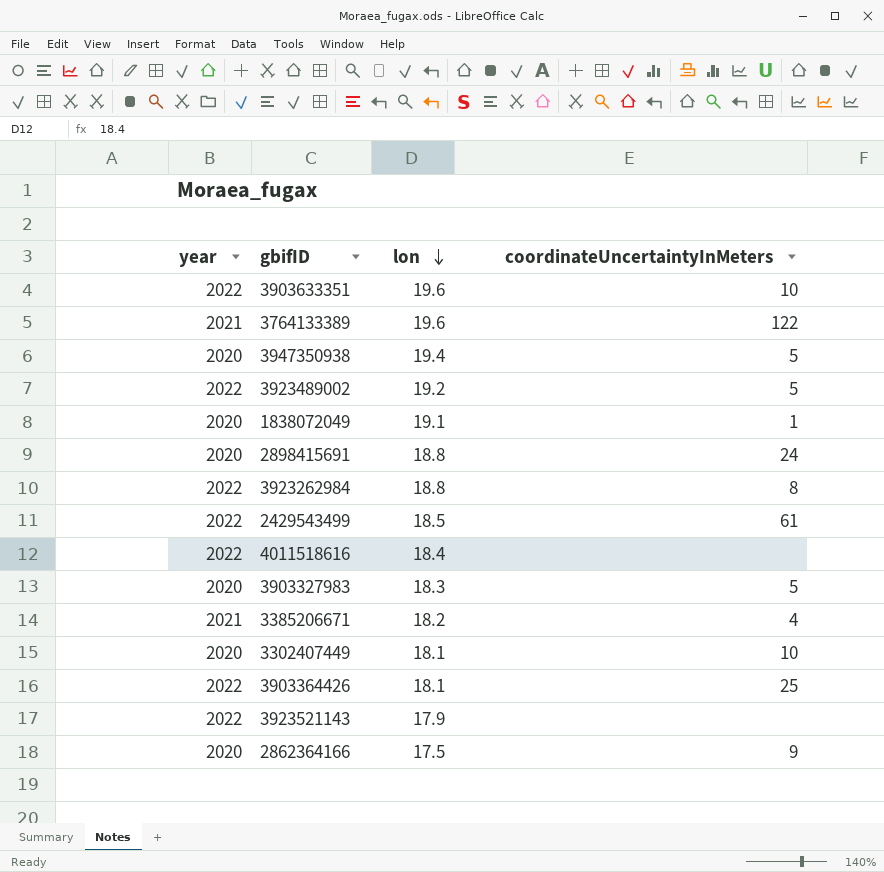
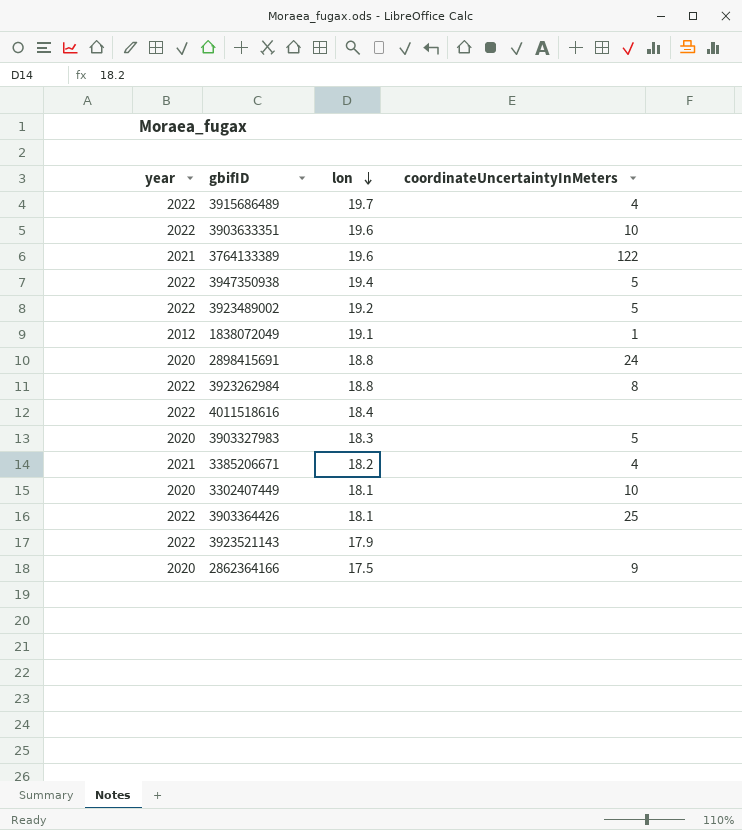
row 2429543499: 2022 | 18.5 | 61 -> none
row 3915686489: none -> 2022 | 19.7 | 4
3947350938 | year: 2020 -> 2022
1838072049 | year: 2020 -> 2012

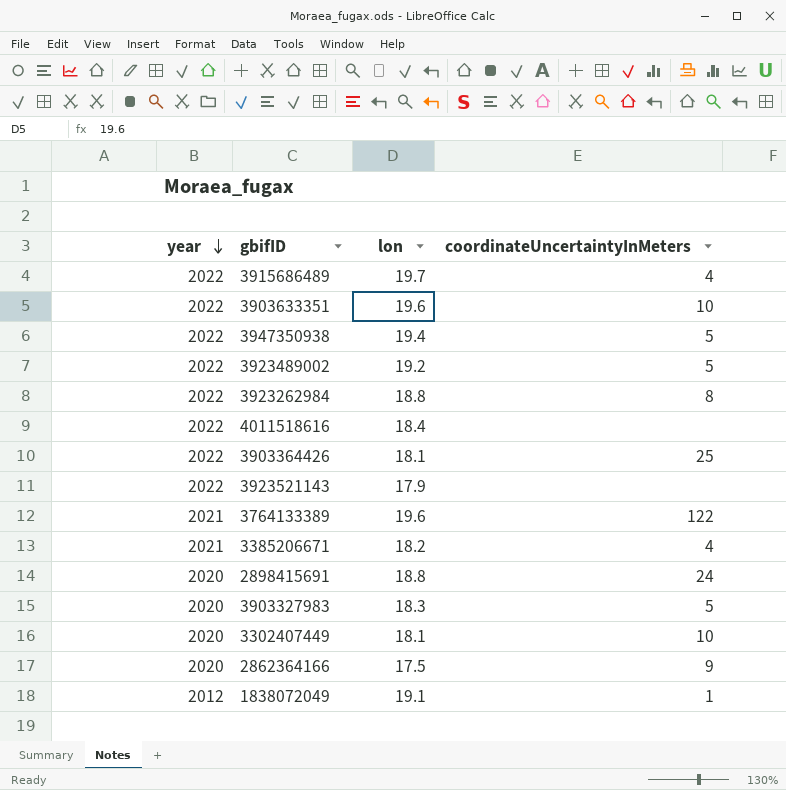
row order: lon descending -> year descending

